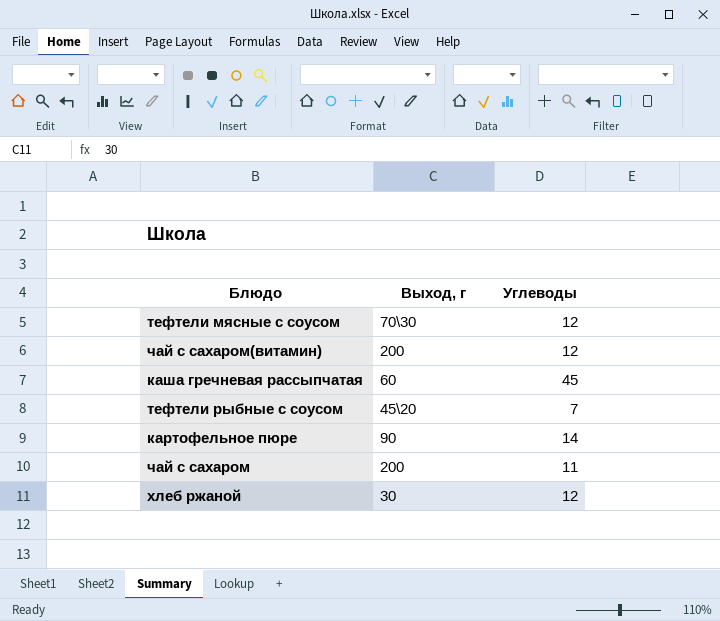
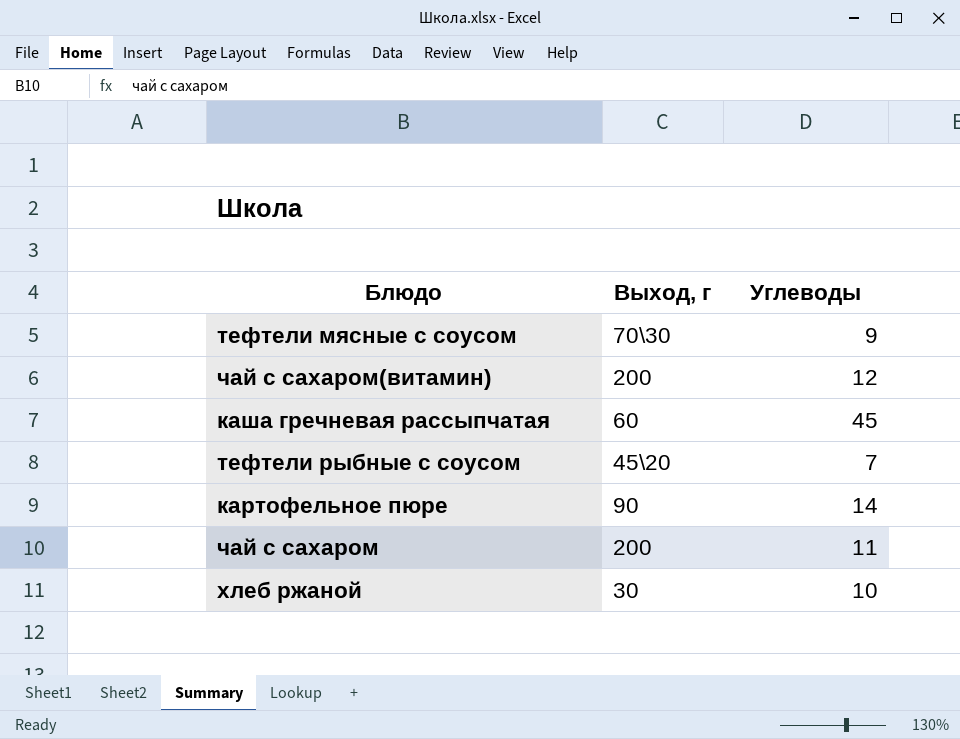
тефтели мясные с соусом | Углеводы: 12 -> 9
хлеб ржаной | Углеводы: 12 -> 10

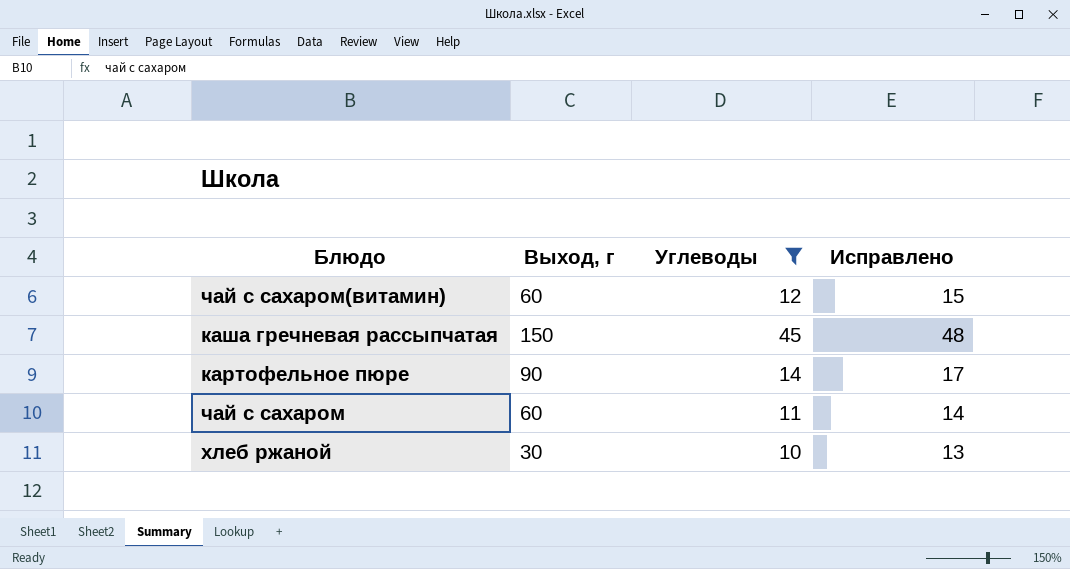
filter: none -> Углеводы >= 10
column Исправлено | formula: none -> [Углеводы] + 3
чай с сахаром(витамин) | Выход, г: 200 -> 60
каша гречневая рассыпчатая | Выход, г: 60 -> 150
чай с сахаром | Выход, г: 200 -> 60

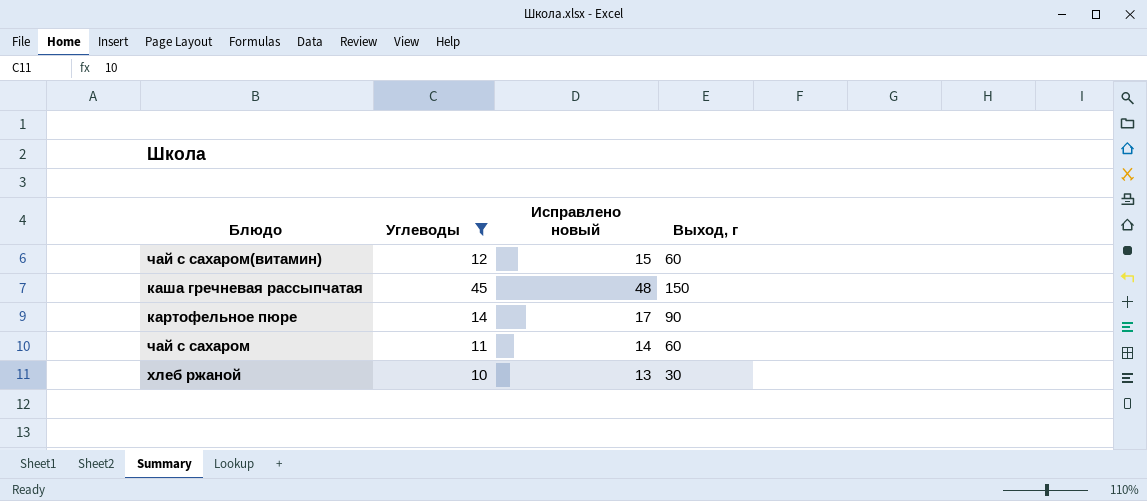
column name: Исправлено -> Исправлено новый
column Выход, г | position: 2 -> 4

